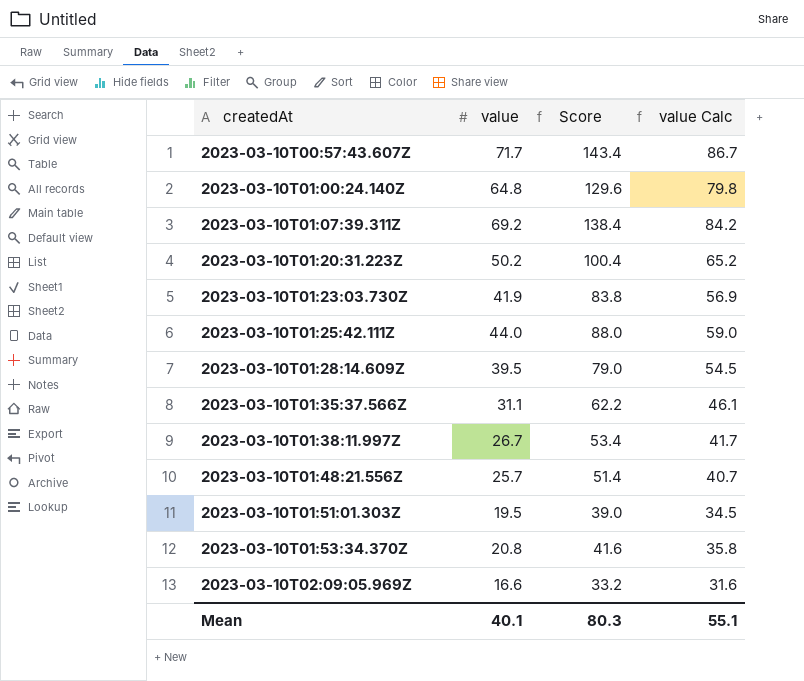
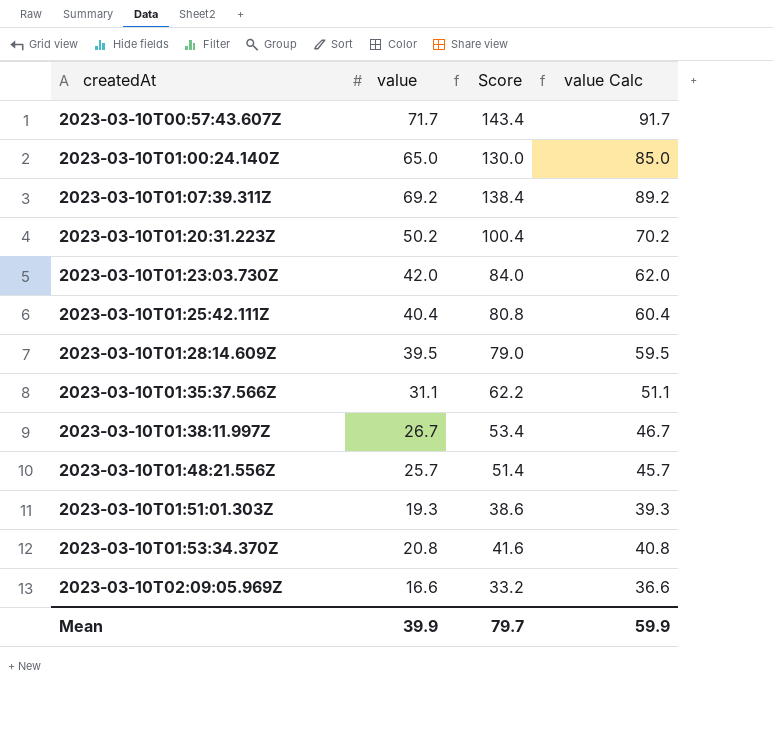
column value Calc | formula: [value] + 15 -> [value] + 20
2023-03-10T01:00:24.140Z | value: 64.8 -> 65.0
2023-03-10T01:00:24.140Z | Score: 129.6 -> 130.0
2023-03-10T01:23:03.730Z | value: 41.9 -> 42.0
2023-03-10T01:23:03.730Z | Score: 83.8 -> 84.0
2023-03-10T01:25:42.111Z | value: 44.0 -> 40.4
2023-03-10T01:25:42.111Z | Score: 88.0 -> 80.8
2023-03-10T01:51:01.303Z | value: 19.5 -> 19.3
2023-03-10T01:51:01.303Z | Score: 39.0 -> 38.6
Mean | value: 40.1 -> 39.9
Mean | Score: 80.3 -> 79.7
Mean | value Calc: 55.1 -> 59.9

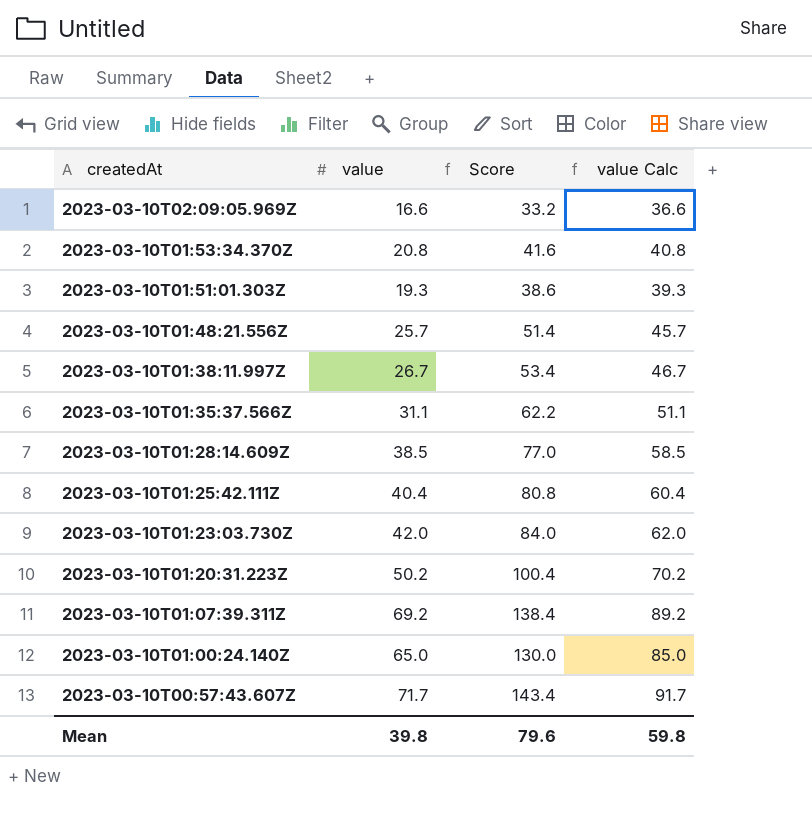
row order: createdAt ascending -> createdAt descending
2023-03-10T01:28:14.609Z | value: 39.5 -> 38.5
2023-03-10T01:28:14.609Z | Score: 79.0 -> 77.0
2023-03-10T01:28:14.609Z | value Calc: 59.5 -> 58.5
Mean | value: 39.9 -> 39.8
Mean | Score: 79.7 -> 79.6
Mean | value Calc: 59.9 -> 59.8

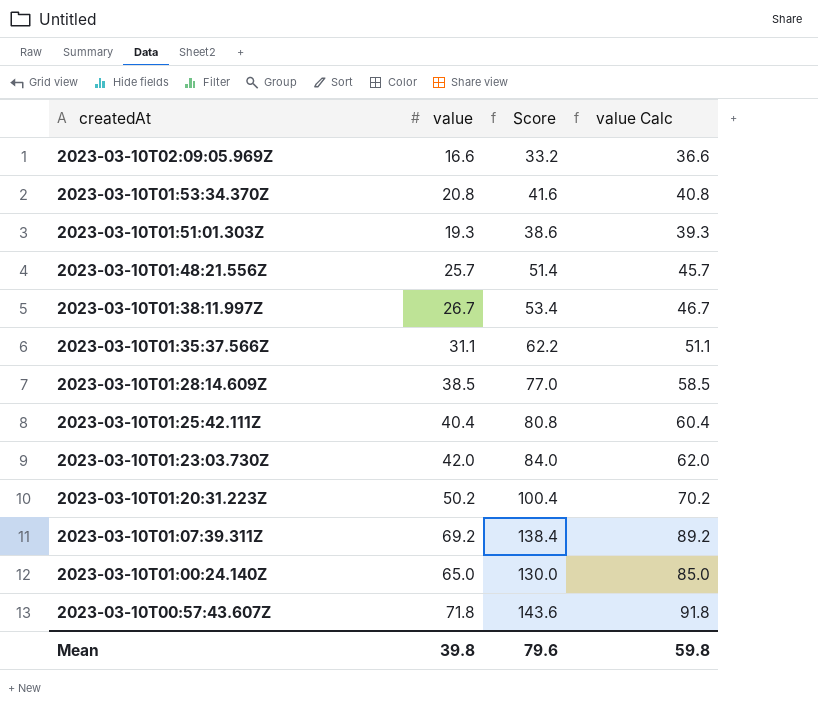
2023-03-10T00:57:43.607Z | value: 71.7 -> 71.8
2023-03-10T00:57:43.607Z | Score: 143.4 -> 143.6
2023-03-10T00:57:43.607Z | value Calc: 91.7 -> 91.8

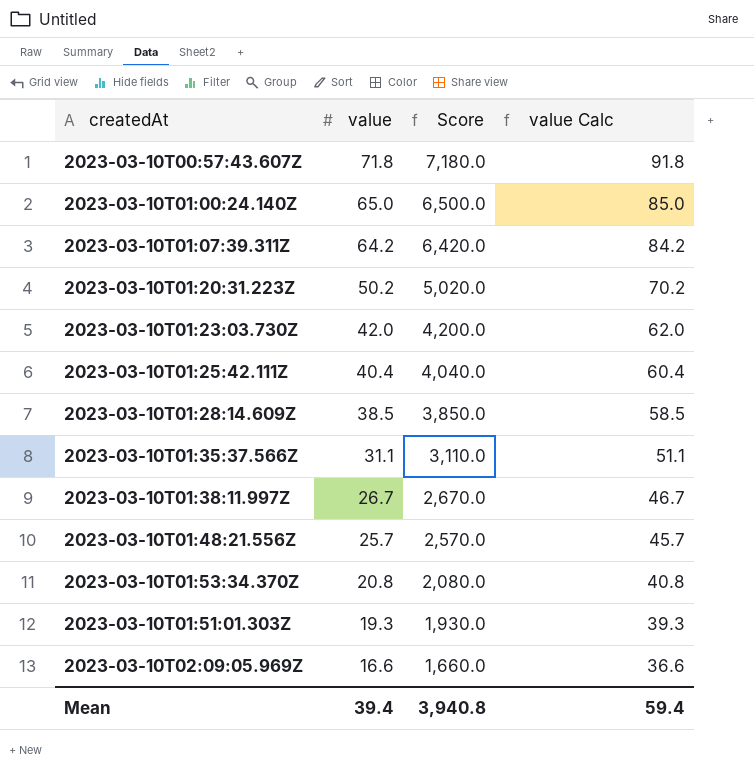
row order: createdAt descending -> value descending
column Score | formula: [value] * 2 -> [value] * 100
2023-03-10T01:07:39.311Z | value: 69.2 -> 64.2
2023-03-10T01:07:39.311Z | value Calc: 89.2 -> 84.2
Mean | value: 39.8 -> 39.4
Mean | Score: 79.6 -> 3,940.8
Mean | value Calc: 59.8 -> 59.4

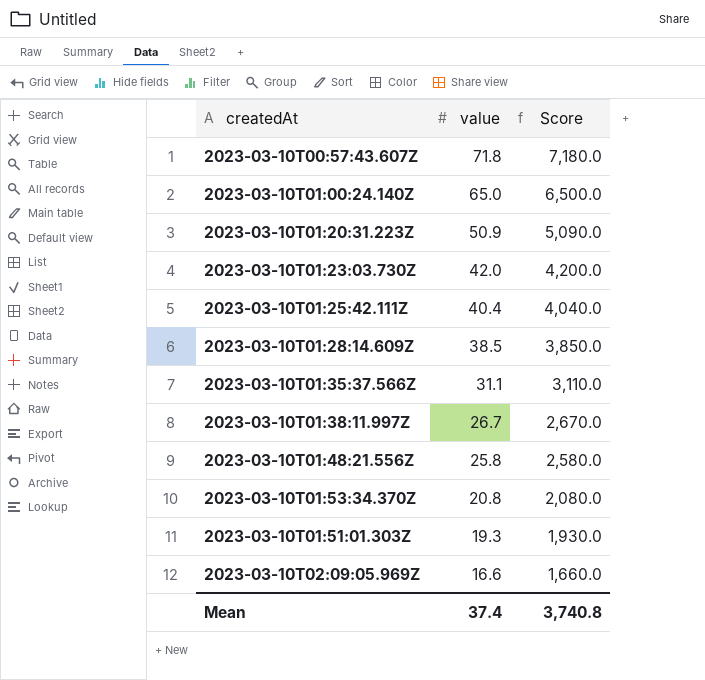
column value Calc | formula: [value] + 20 -> none
row 2023-03-10T01:07:39.311Z: 64.2 | 6,420.0 | 84.2 -> none
2023-03-10T01:20:31.223Z | value: 50.2 -> 50.9
2023-03-10T01:20:31.223Z | Score: 5,020.0 -> 5,090.0
2023-03-10T01:48:21.556Z | value: 25.7 -> 25.8
2023-03-10T01:48:21.556Z | Score: 2,570.0 -> 2,580.0
Mean | value: 39.4 -> 37.4
Mean | Score: 3,940.8 -> 3,740.8

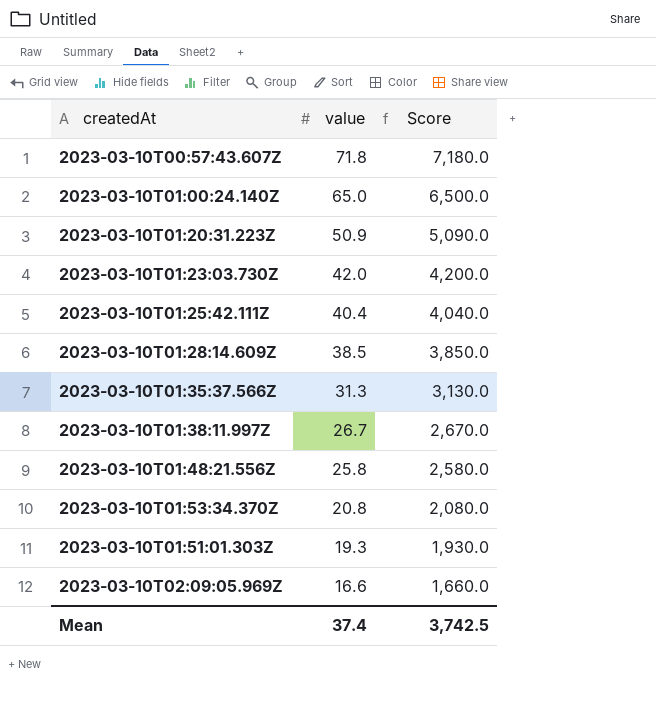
2023-03-10T01:35:37.566Z | value: 31.1 -> 31.3
2023-03-10T01:35:37.566Z | Score: 3,110.0 -> 3,130.0
Mean | Score: 3,740.8 -> 3,742.5

